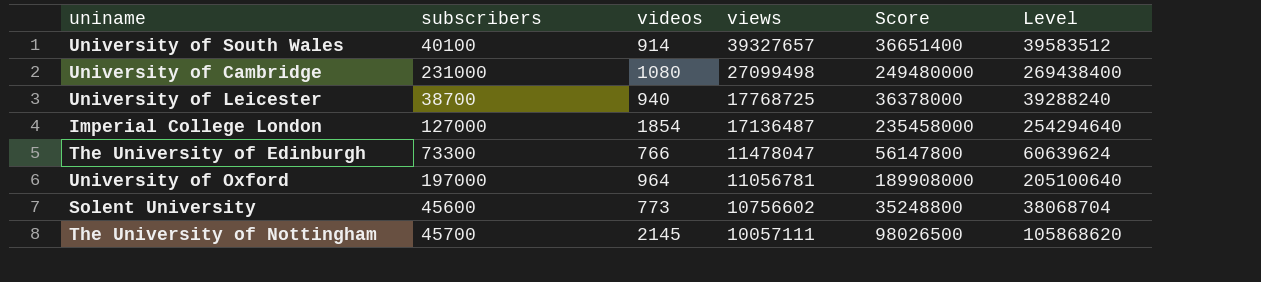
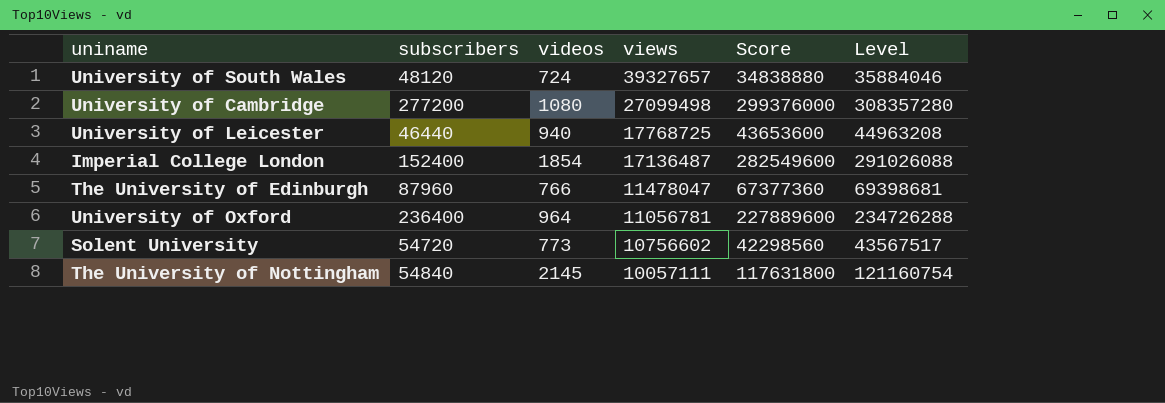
column Level | formula: [Score] * 1.08 -> [Score] * 1.03
University of South Wales | subscribers: 40100 -> 48120
University of South Wales | videos: 914 -> 724
University of South Wales | Score: 36651400 -> 34838880
University of Cambridge | subscribers: 231000 -> 277200
University of Cambridge | Score: 249480000 -> 299376000
University of Leicester | subscribers: 38700 -> 46440
University of Leicester | Score: 36378000 -> 43653600
Imperial College London | subscribers: 127000 -> 152400
Imperial College London | Score: 235458000 -> 282549600
The University of Edinburgh | subscribers: 73300 -> 87960
The University of Edinburgh | Score: 56147800 -> 67377360
University of Oxford | subscribers: 197000 -> 236400
University of Oxford | Score: 189908000 -> 227889600
Solent University | subscribers: 45600 -> 54720
Solent University | Score: 35248800 -> 42298560
The University of Nottingham | subscribers: 45700 -> 54840
The University of Nottingham | Score: 98026500 -> 117631800

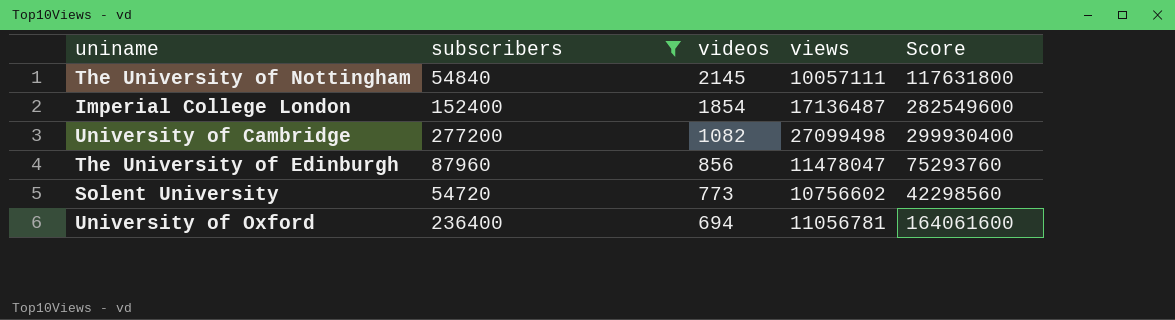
filter: none -> subscribers >= 54720
row order: views descending -> videos descending
column Level | formula: [Score] * 1.03 -> none
University of Cambridge | videos: 1080 -> 1082
University of Cambridge | Score: 299376000 -> 299930400
The University of Edinburgh | videos: 766 -> 856
The University of Edinburgh | Score: 67377360 -> 75293760
University of Oxford | videos: 964 -> 694
University of Oxford | Score: 227889600 -> 164061600

